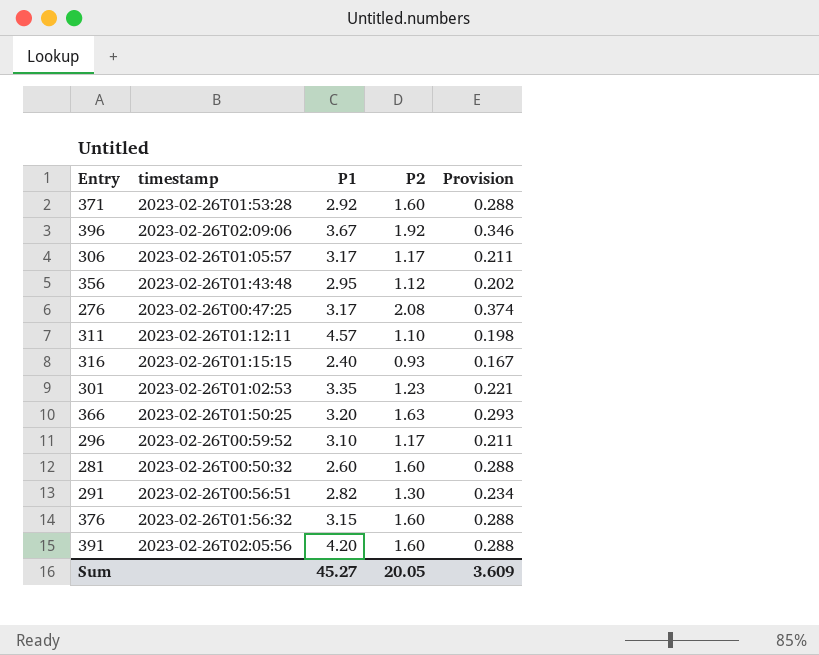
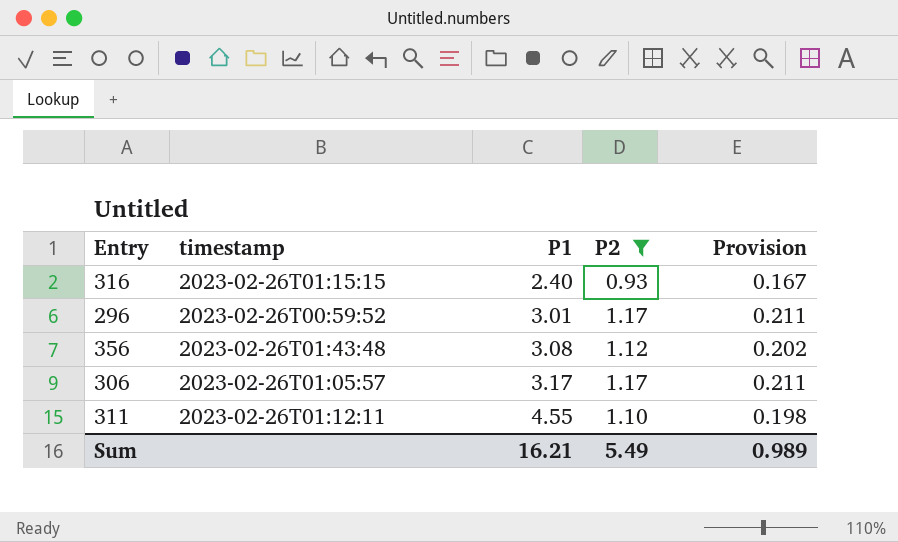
filter: none -> P2 <= 1.17
row order: none -> P1 ascending
296 | P1: 3.10 -> 3.01
356 | P1: 2.95 -> 3.08
311 | P1: 4.57 -> 4.55
Sum | P1: 45.27 -> 16.21
Sum | P2: 20.05 -> 5.49
Sum | Provision: 3.609 -> 0.989

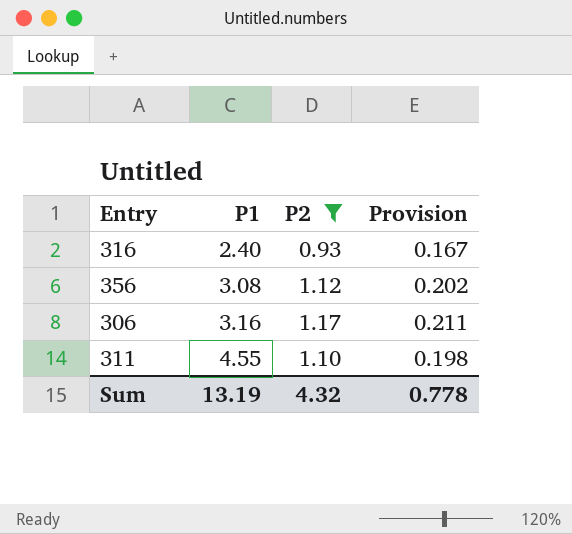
column timestamp | position: 2 -> none
row 296: 2023-02-26T00:59:52 | 3.01 | 1.17 | 0.211 -> none
306 | P1: 3.17 -> 3.16
Sum | P1: 16.21 -> 13.19
Sum | P2: 5.49 -> 4.32
Sum | Provision: 0.989 -> 0.778

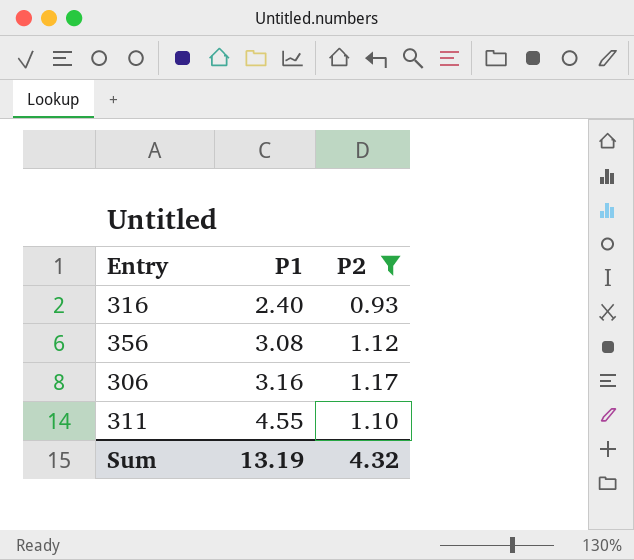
column Provision | formula: [P2] * 0.18 -> none

